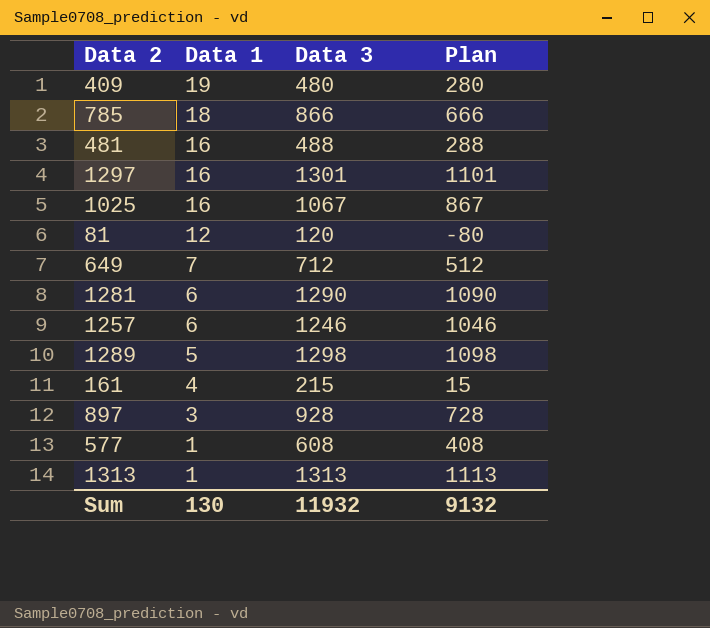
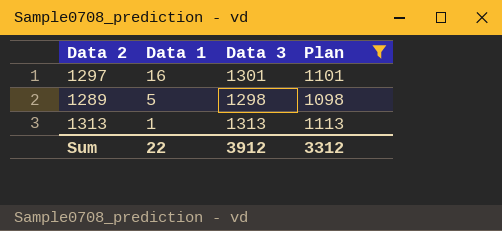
filter: none -> Plan >= 1098
Sum | Data 1: 130 -> 22
Sum | Data 3: 11932 -> 3912
Sum | Plan: 9132 -> 3312

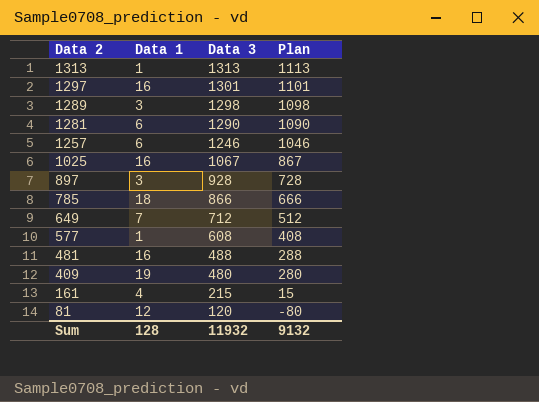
filter: Plan >= 1098 -> none
row order: Data 1 descending -> Data 2 descending
1289 | Data 1: 5 -> 3
Sum | Data 1: 22 -> 128
Sum | Data 3: 3912 -> 11932
Sum | Plan: 3312 -> 9132

